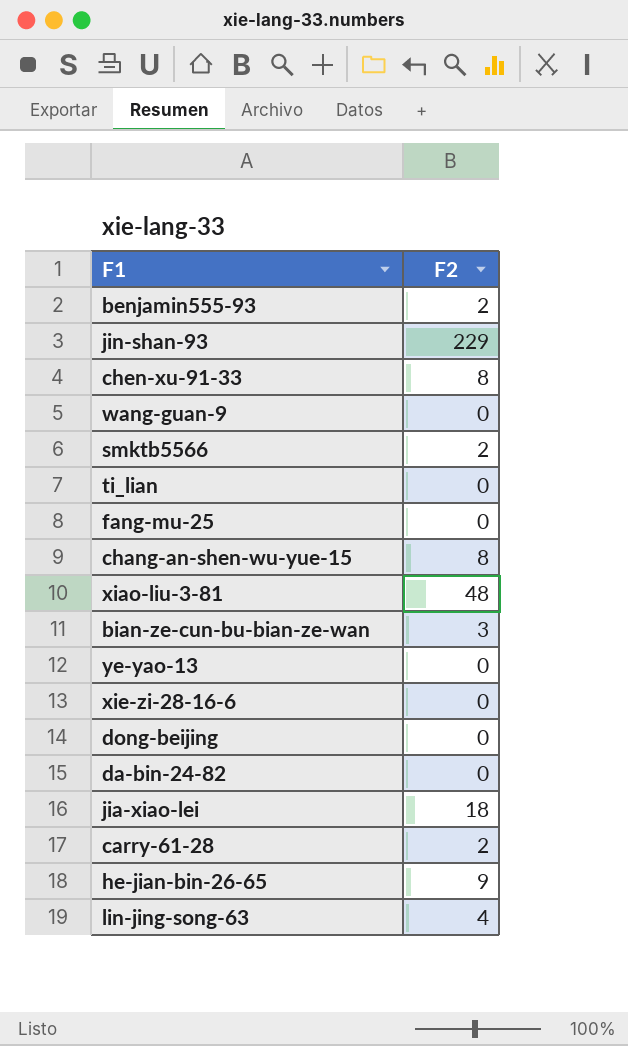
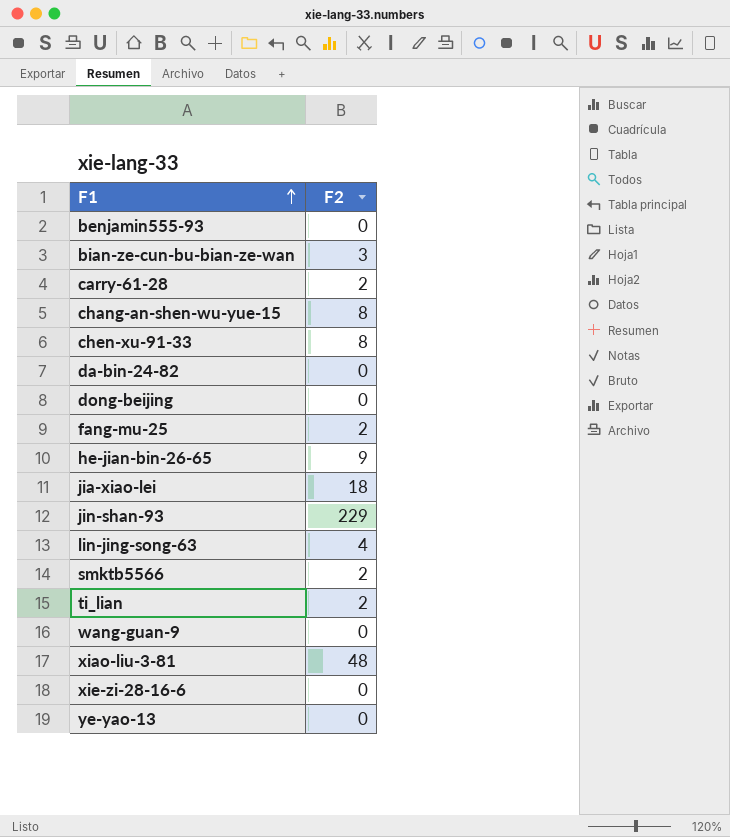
row order: none -> F1 ascending
benjamin555-93 | F2: 2 -> 0
fang-mu-25 | F2: 0 -> 2
ti_lian | F2: 0 -> 2

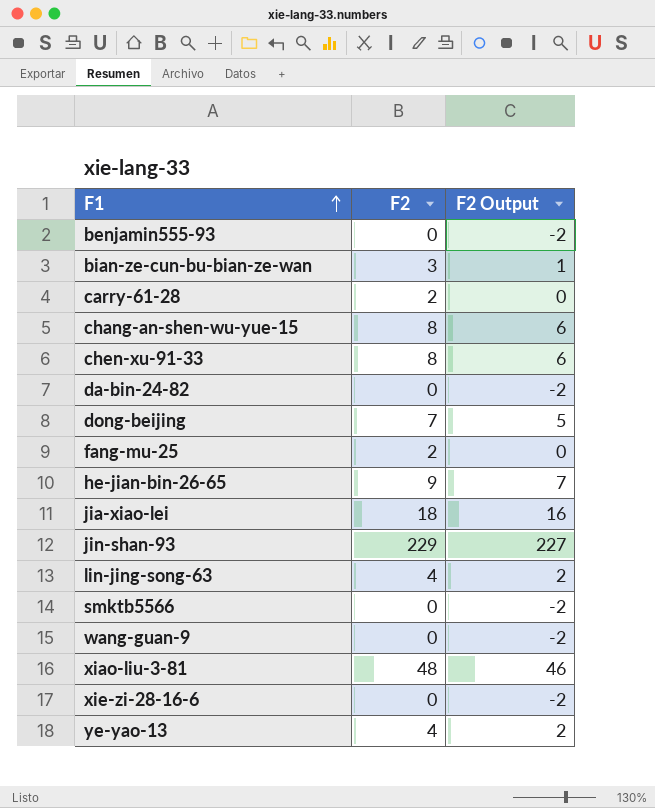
column F2 Output | formula: none -> [F2] - 2
row ti_lian: 2 -> none
dong-beijing | F2: 0 -> 7
smktb5566 | F2: 2 -> 0
ye-yao-13 | F2: 0 -> 4

